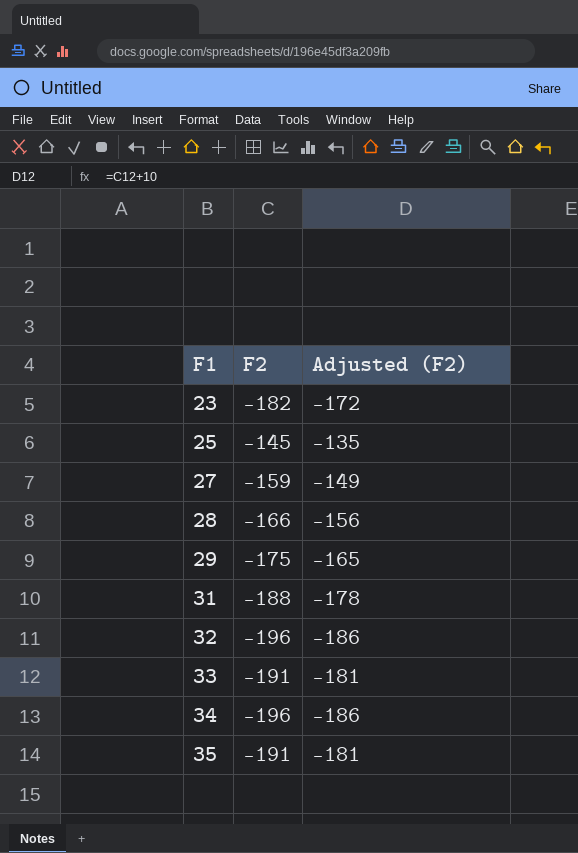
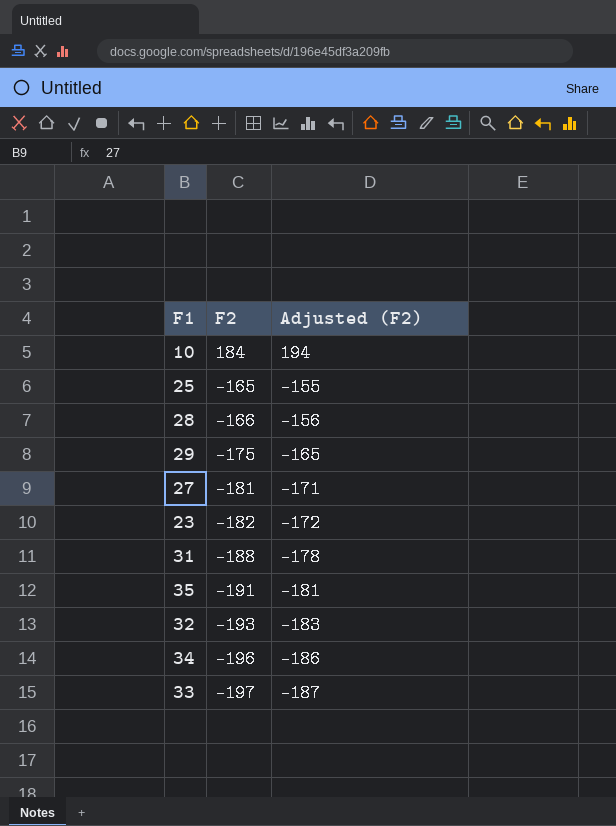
row order: F1 ascending -> F2 descending
row 10: none -> 184 | 194
25 | F2: -145 -> -165
25 | Adjusted (F2): -135 -> -155
27 | F2: -159 -> -181
27 | Adjusted (F2): -149 -> -171
32 | F2: -196 -> -193
32 | Adjusted (F2): -186 -> -183
33 | F2: -191 -> -197
33 | Adjusted (F2): -181 -> -187

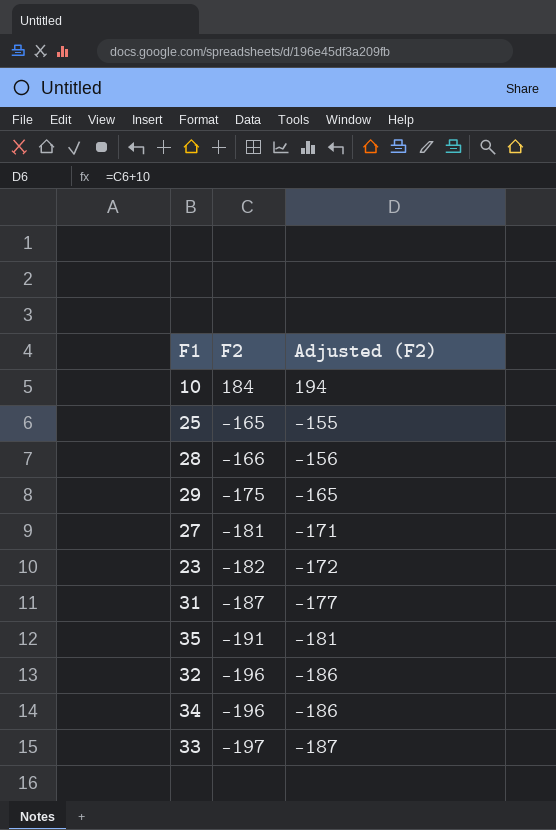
31 | F2: -188 -> -187
31 | Adjusted (F2): -178 -> -177
32 | F2: -193 -> -196
32 | Adjusted (F2): -183 -> -186

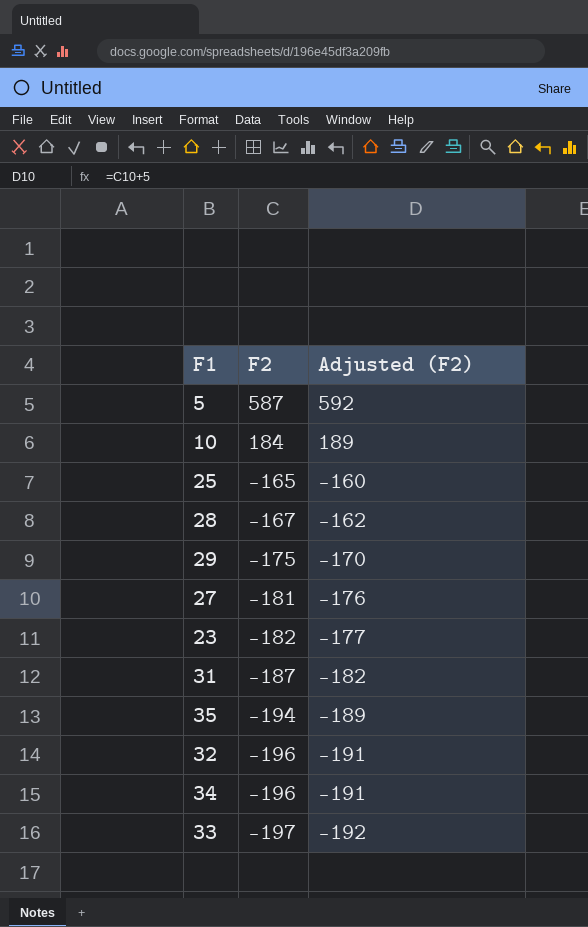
column Adjusted (F2) | formula: [F2] + 10 -> [F2] + 5
row 5: none -> 587 | 592
28 | F2: -166 -> -167
35 | F2: -191 -> -194

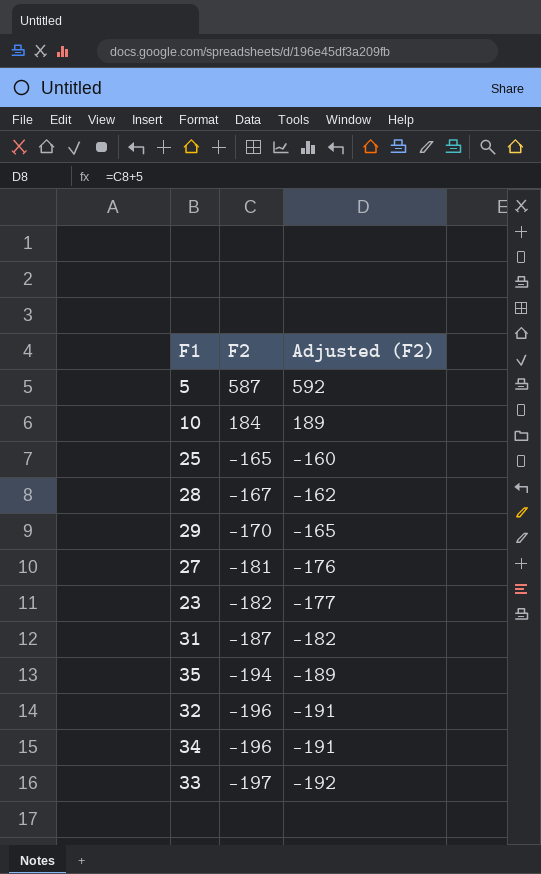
29 | F2: -175 -> -170
29 | Adjusted (F2): -170 -> -165

